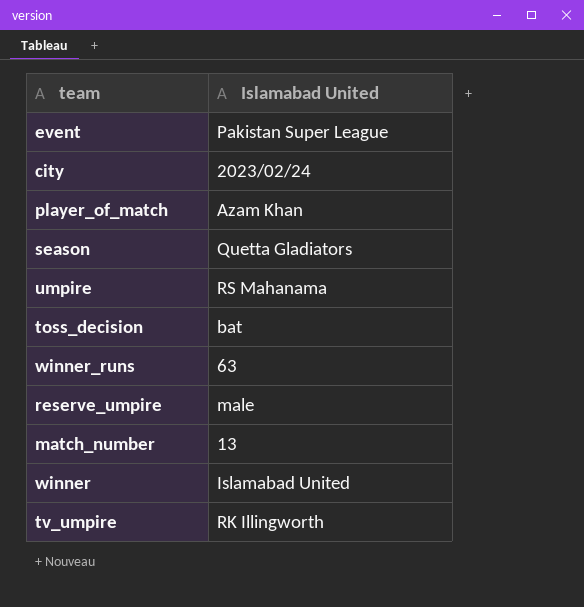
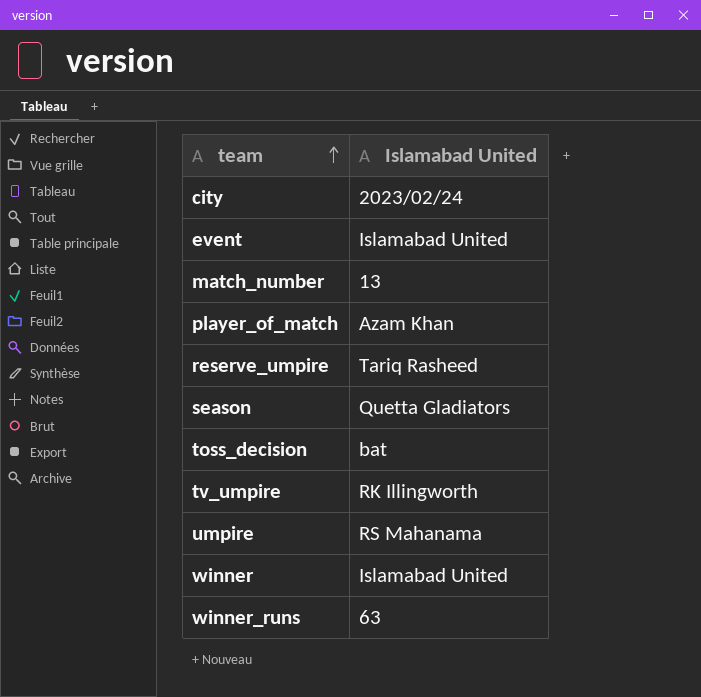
row order: none -> team ascending
event | Islamabad United: Pakistan Super League -> Islamabad United
reserve_umpire | Islamabad United: male -> Tariq Rasheed

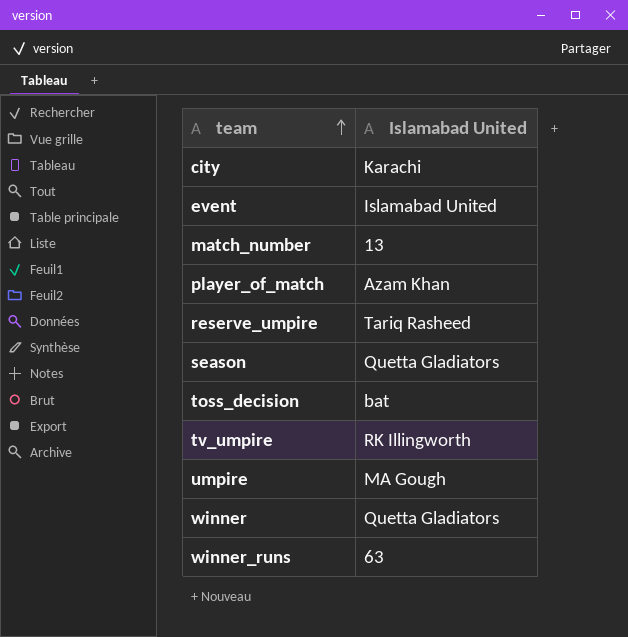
city | Islamabad United: 2023/02/24 -> Karachi
umpire | Islamabad United: RS Mahanama -> MA Gough
winner | Islamabad United: Islamabad United -> Quetta Gladiators

